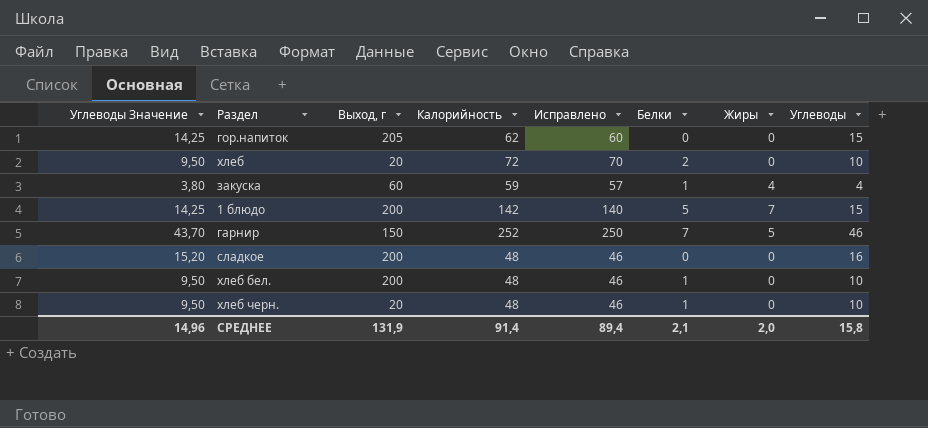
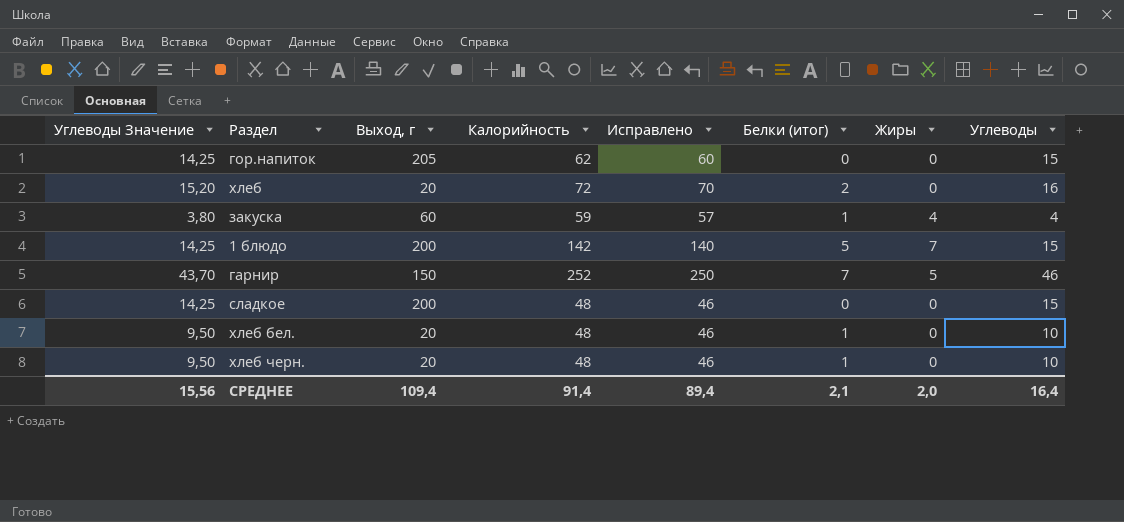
column name: Белки -> Белки (итог)
хлеб | Углеводы Значение: 9,50 -> 15,20
хлеб | Углеводы: 10 -> 16
сладкое | Углеводы Значение: 15,20 -> 14,25
сладкое | Углеводы: 16 -> 15
хлеб бел. | Выход, г: 200 -> 20
СРЕДНЕЕ | Углеводы Значение: 14,96 -> 15,56
СРЕДНЕЕ | Выход, г: 131,9 -> 109,4
СРЕДНЕЕ | Углеводы: 15,8 -> 16,4

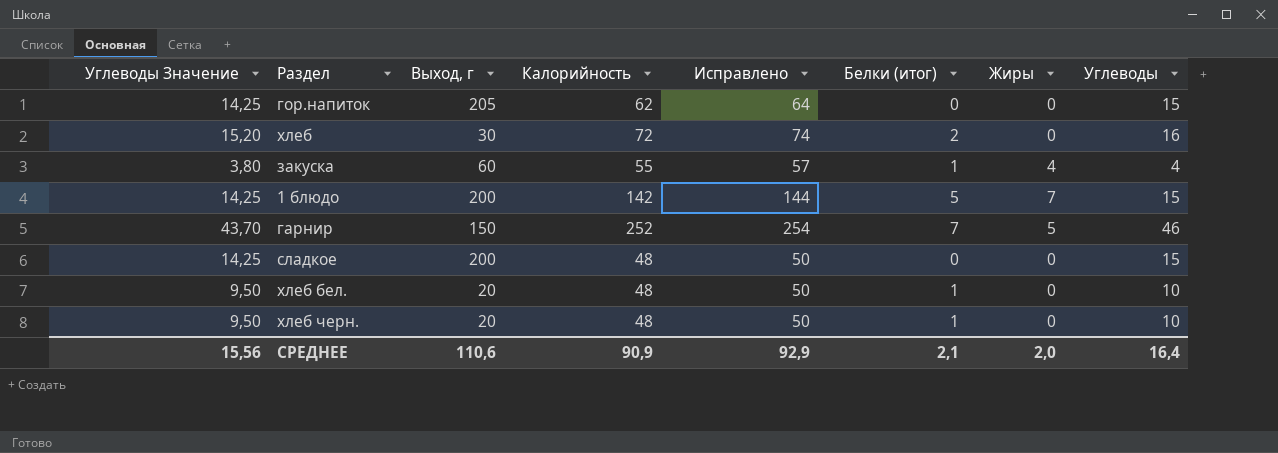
column Исправлено | formula: [Калорийность] - 2 -> [Калорийность] + 2
хлеб | Выход, г: 20 -> 30
закуска | Калорийность: 59 -> 55
СРЕДНЕЕ | Выход, г: 109,4 -> 110,6
СРЕДНЕЕ | Калорийность: 91,4 -> 90,9
СРЕДНЕЕ | Исправлено: 89,4 -> 92,9

